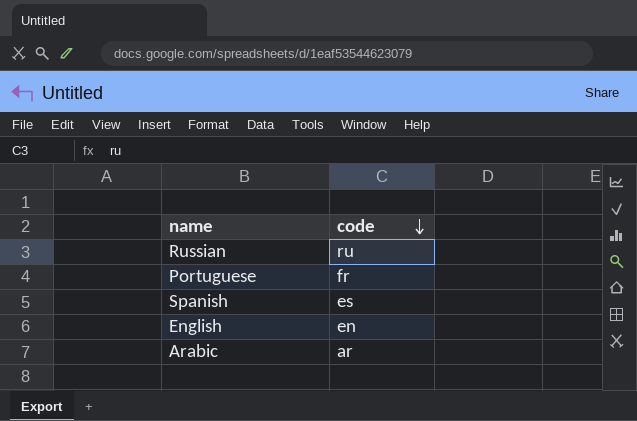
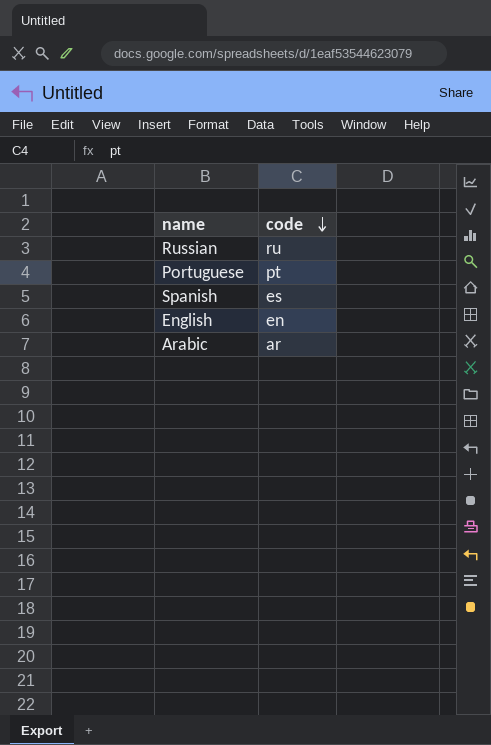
Portuguese | code: fr -> pt

